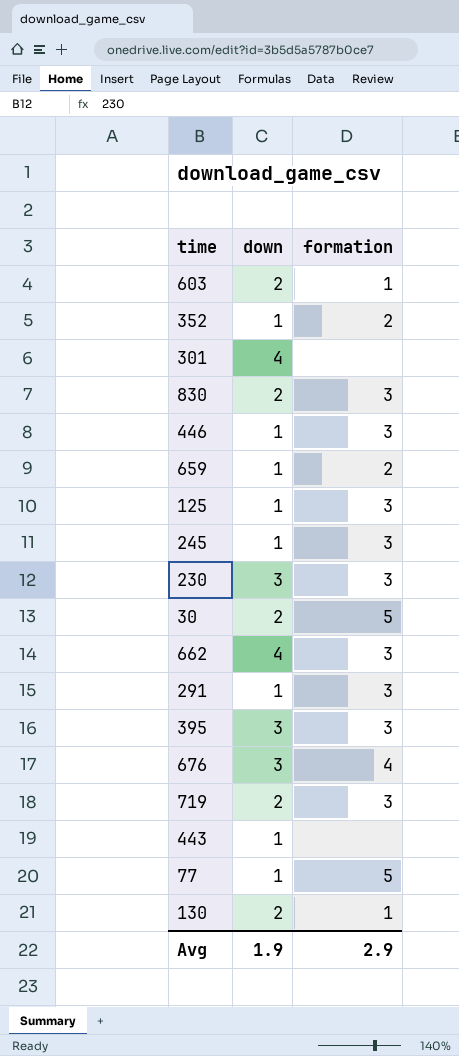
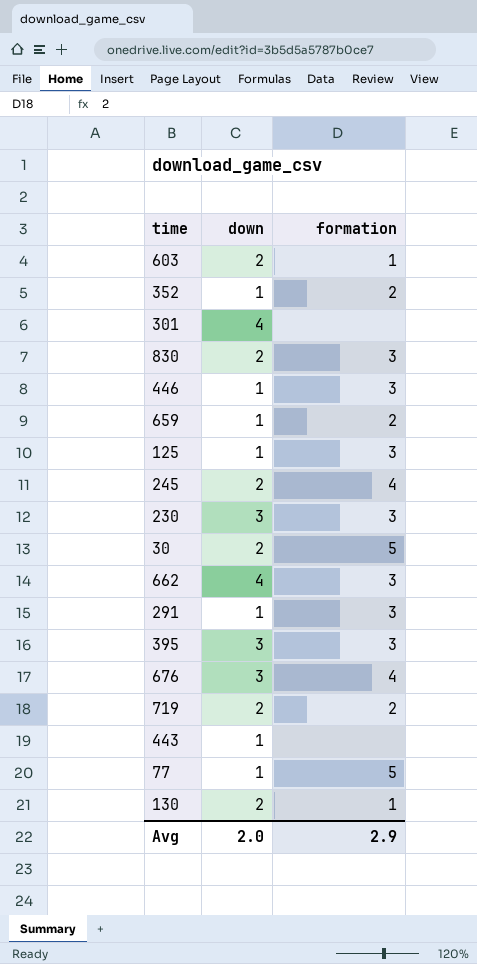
245 | down: 1 -> 2
245 | formation: 3 -> 4
719 | formation: 3 -> 2
Avg | down: 1.9 -> 2.0

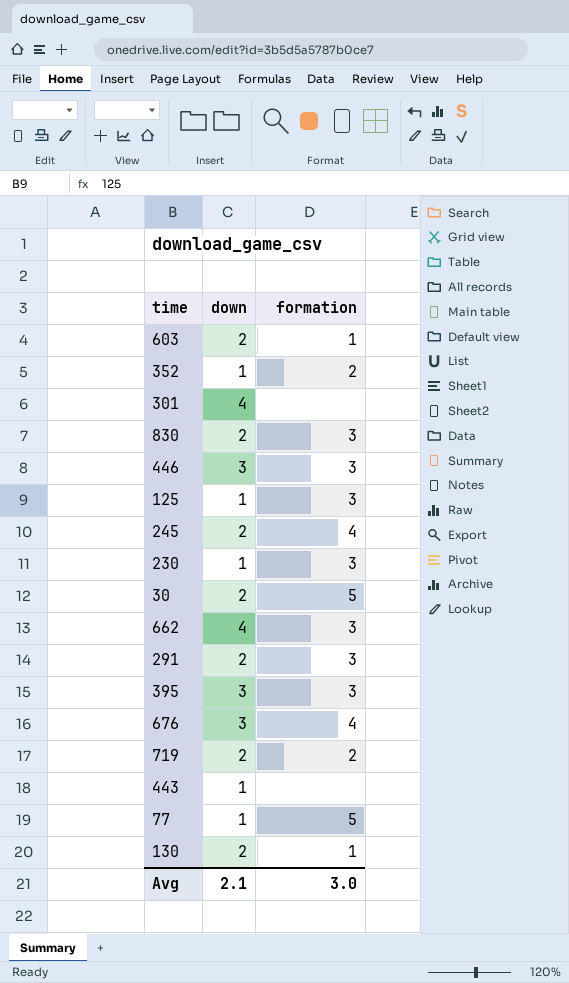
row 659: 1 | 2 -> none
446 | down: 1 -> 3
230 | down: 3 -> 1
291 | down: 1 -> 2
Avg | down: 2.0 -> 2.1
Avg | formation: 2.9 -> 3.0

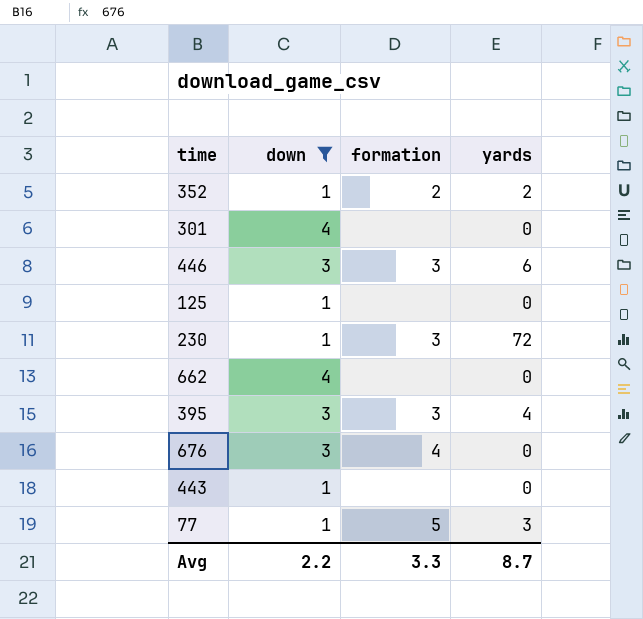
filter: none -> down != 2
column yards | position: none -> 4
125 | formation: 3 -> none
662 | formation: 3 -> none
Avg | down: 2.1 -> 2.2
Avg | formation: 3.0 -> 3.3

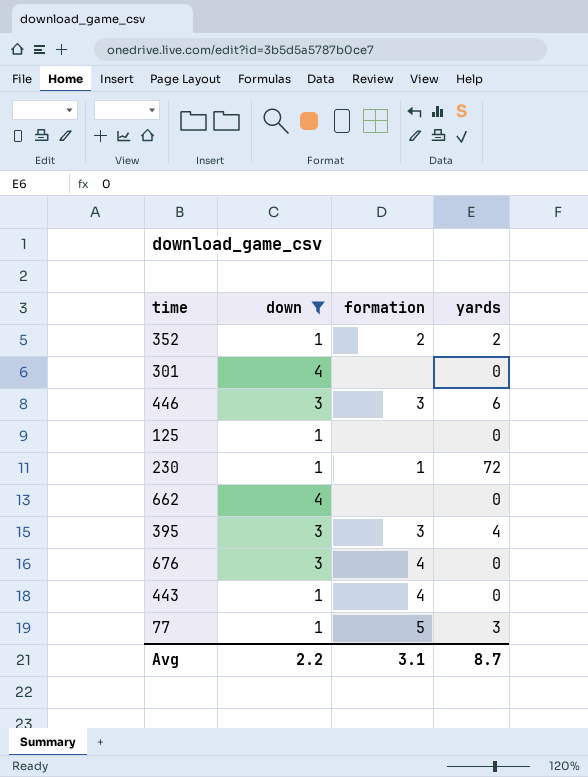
230 | formation: 3 -> 1
443 | formation: none -> 4
Avg | formation: 3.3 -> 3.1

